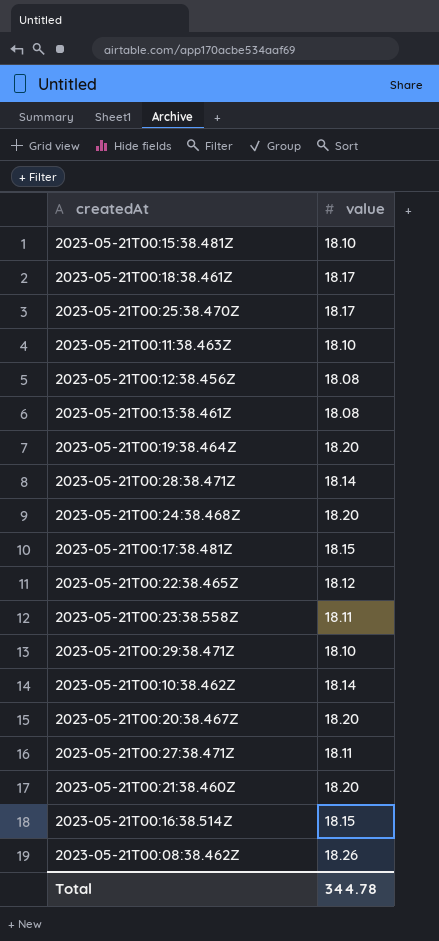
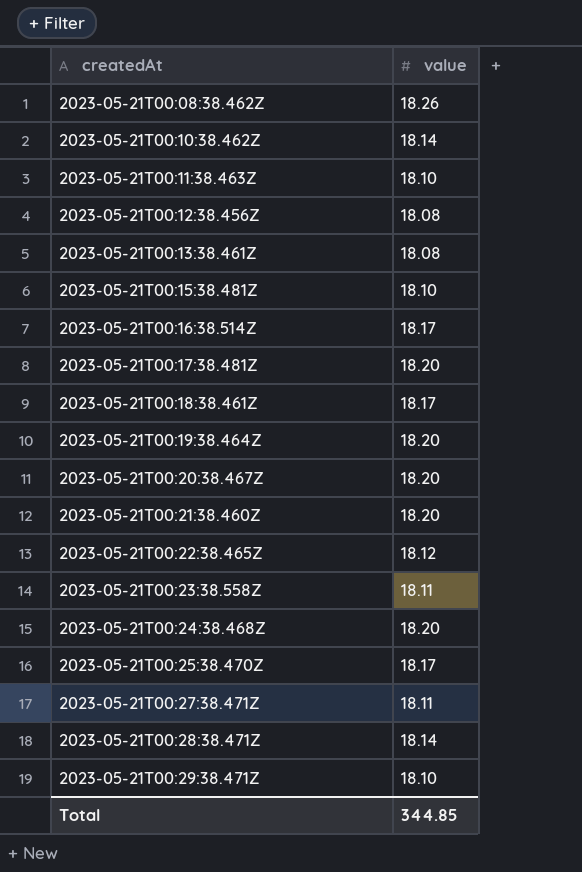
row order: none -> createdAt ascending
2023-05-21T00:16:38.514Z | value: 18.15 -> 18.17
2023-05-21T00:17:38.481Z | value: 18.15 -> 18.20
Total | value: 344.78 -> 344.85

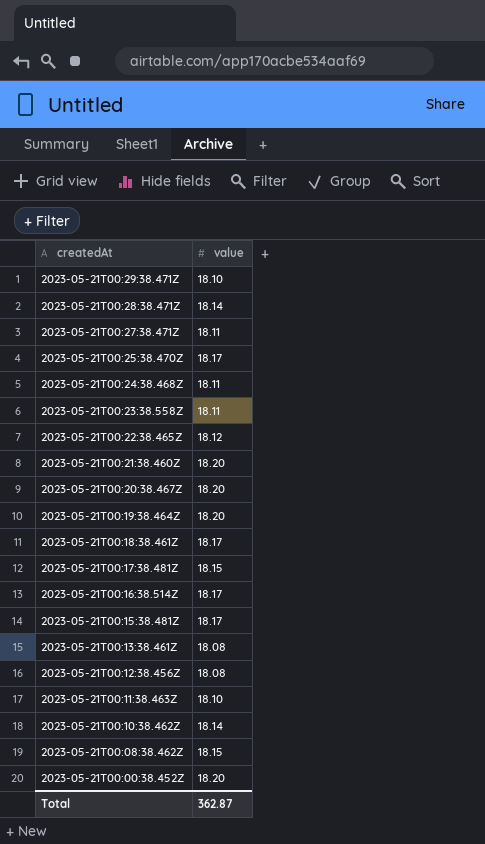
row order: createdAt ascending -> createdAt descending
2023-05-21T00:24:38.468Z | value: 18.20 -> 18.11
2023-05-21T00:17:38.481Z | value: 18.20 -> 18.15
2023-05-21T00:15:38.481Z | value: 18.10 -> 18.17
2023-05-21T00:08:38.462Z | value: 18.26 -> 18.15
row 2023-05-21T00:00:38.452Z: none -> 18.20
Total | value: 344.85 -> 362.87

